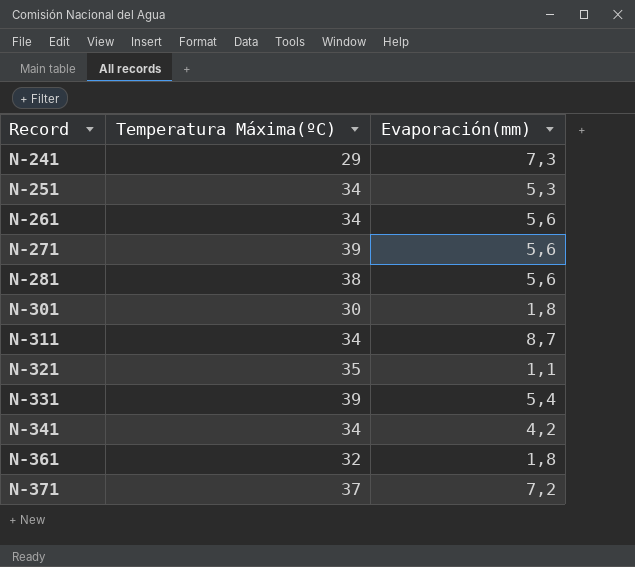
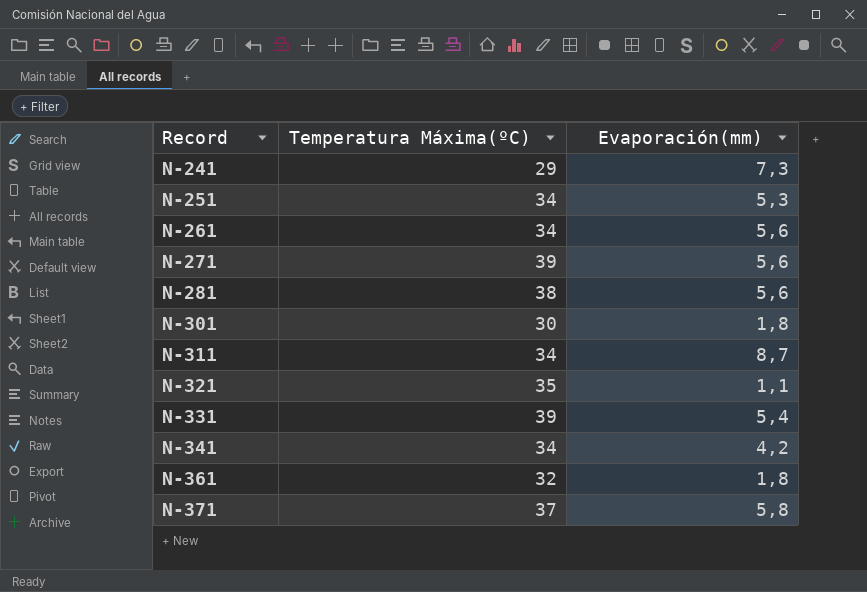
N-371 | Evaporación(mm): 7,2 -> 5,8

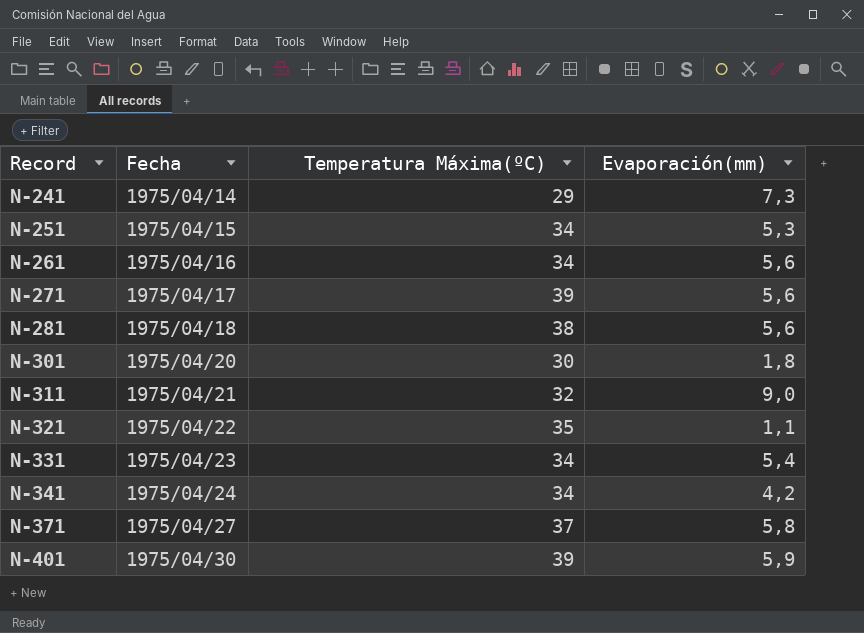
column Fecha | position: none -> 2
row N-361: 32 | 1,8 -> none
N-311 | Temperatura Máxima(ºC): 34 -> 32
N-311 | Evaporación(mm): 8,7 -> 9,0
N-331 | Temperatura Máxima(ºC): 39 -> 34
row N-401: none -> 1975/04/30 | 39 | 5,9

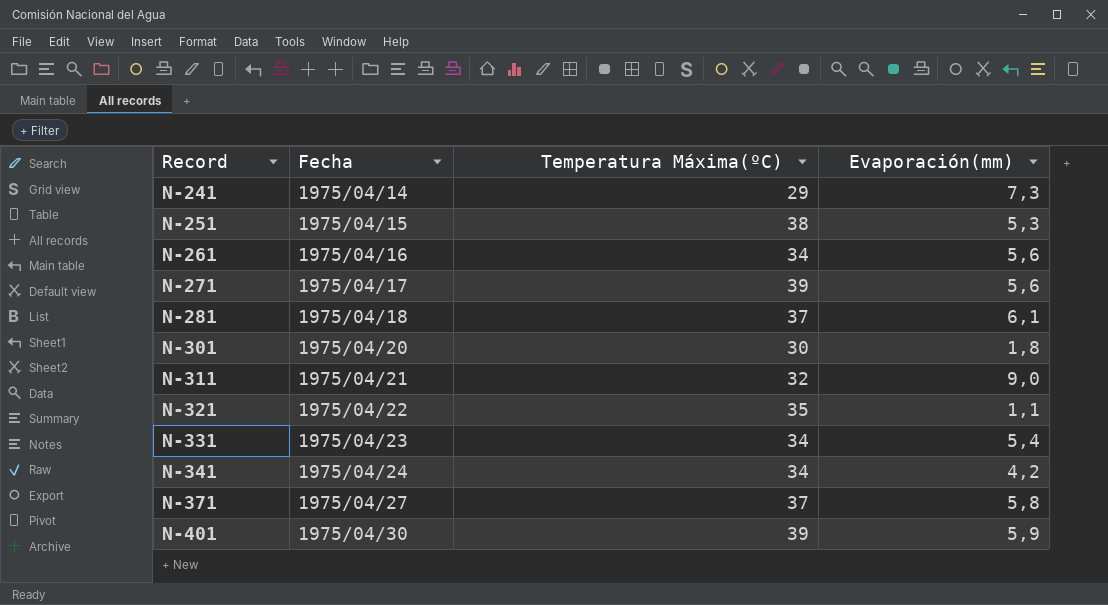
N-251 | Temperatura Máxima(ºC): 34 -> 38
N-281 | Temperatura Máxima(ºC): 38 -> 37
N-281 | Evaporación(mm): 5,6 -> 6,1

